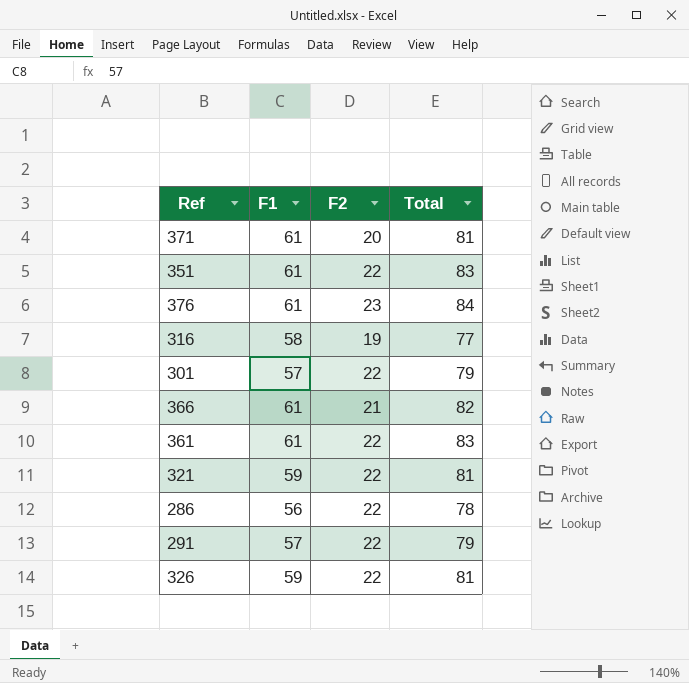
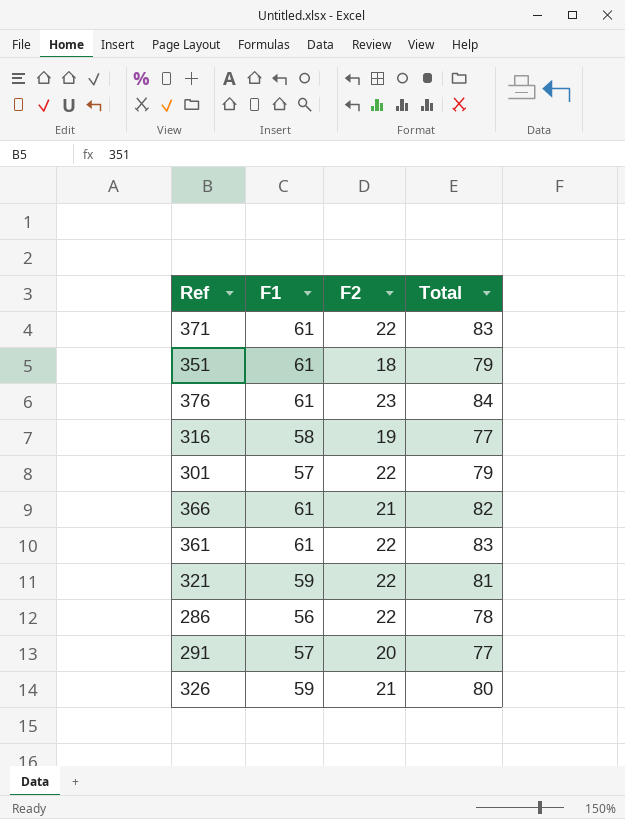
371 | F2: 20 -> 22
371 | Total: 81 -> 83
351 | F2: 22 -> 18
351 | Total: 83 -> 79
291 | F2: 22 -> 20
291 | Total: 79 -> 77
326 | F2: 22 -> 21
326 | Total: 81 -> 80

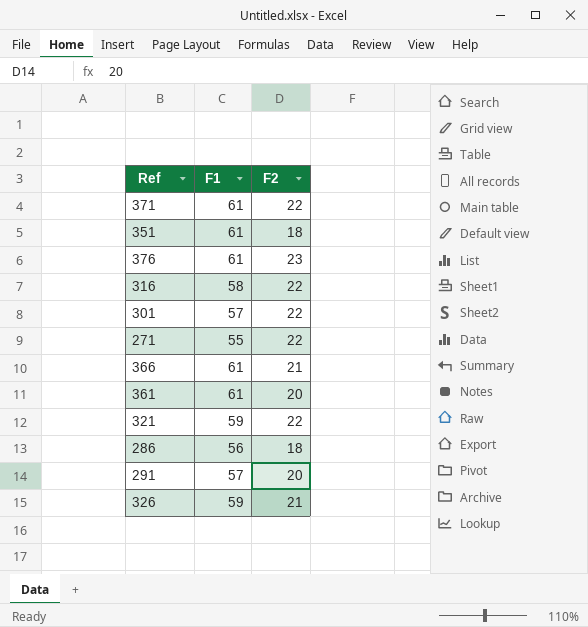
column Total | formula: [F1] + [F2] -> none
316 | F2: 19 -> 22
row 271: none -> 55 | 22
361 | F2: 22 -> 20
286 | F2: 22 -> 18

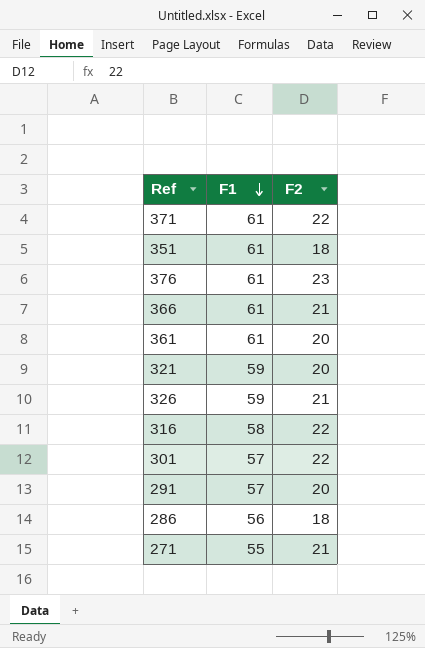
row order: none -> F1 descending
321 | F2: 22 -> 20
271 | F2: 22 -> 21

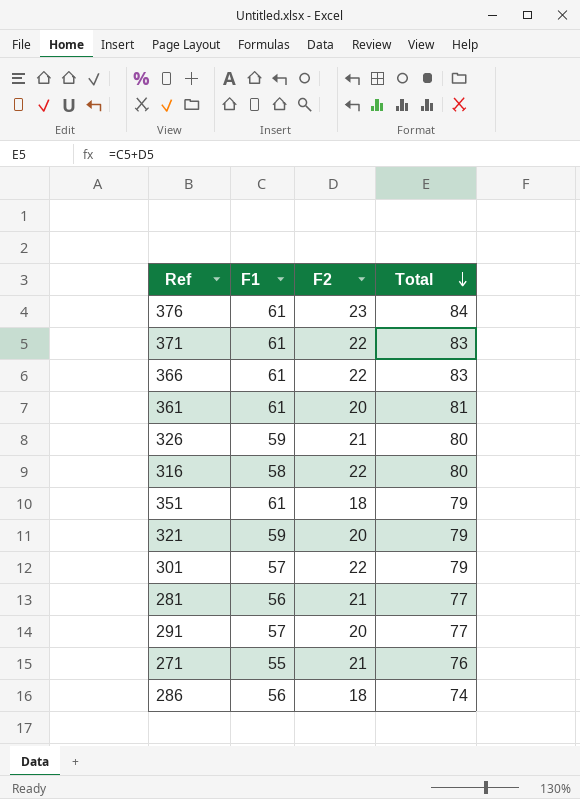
row order: F1 descending -> Total descending
column Total | formula: none -> [F1] + [F2]
366 | F2: 21 -> 22
row 281: none -> 56 | 21 | 77

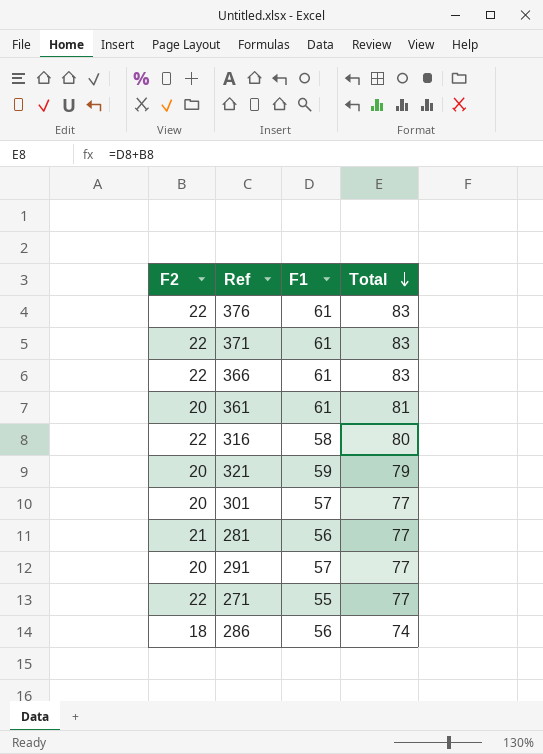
column F2 | position: 3 -> 1
row 326: 59 | 21 | 80 -> none
row 351: 61 | 18 | 79 -> none
376 | F2: 23 -> 22
376 | Total: 84 -> 83
301 | F2: 22 -> 20
301 | Total: 79 -> 77
271 | F2: 21 -> 22
271 | Total: 76 -> 77

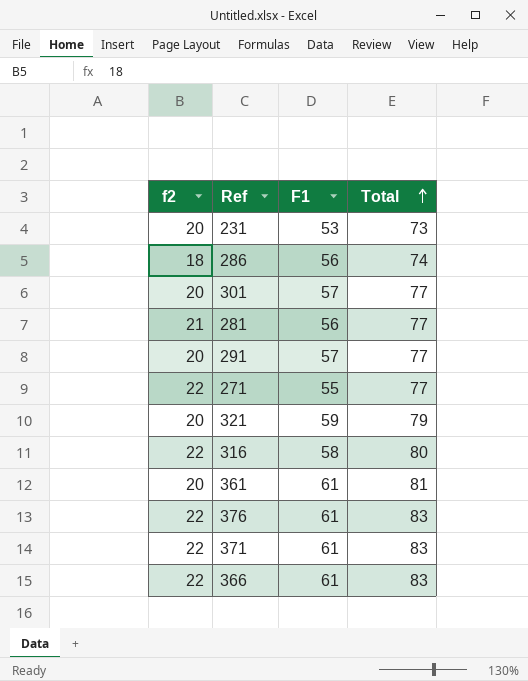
row order: Total descending -> Total ascending
column name: F2 -> f2
row 231: none -> 20 | 53 | 73

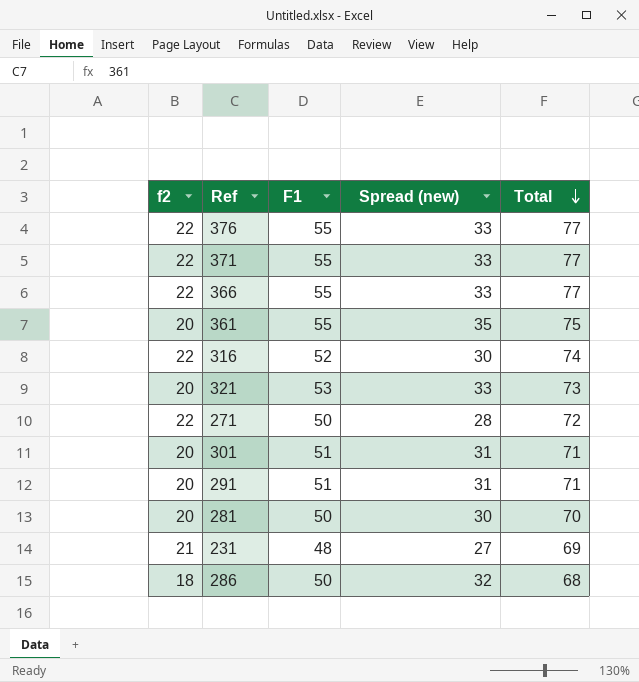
row order: Total ascending -> Total descending
column Spread (new) | formula: none -> [F1] - [f2]
376 | F1: 61 -> 55
376 | Total: 83 -> 77
371 | F1: 61 -> 55
371 | Total: 83 -> 77
366 | F1: 61 -> 55
366 | Total: 83 -> 77
361 | F1: 61 -> 55
361 | Total: 81 -> 75
316 | F1: 58 -> 52
316 | Total: 80 -> 74
321 | F1: 59 -> 53
321 | Total: 79 -> 73
271 | F1: 55 -> 50
271 | Total: 77 -> 72
301 | F1: 57 -> 51
301 | Total: 77 -> 71
291 | F1: 57 -> 51
291 | Total: 77 -> 71
281 | f2: 21 -> 20
281 | F1: 56 -> 50
281 | Total: 77 -> 70
231 | f2: 20 -> 21
231 | F1: 53 -> 48
231 | Total: 73 -> 69
286 | F1: 56 -> 50
286 | Total: 74 -> 68

